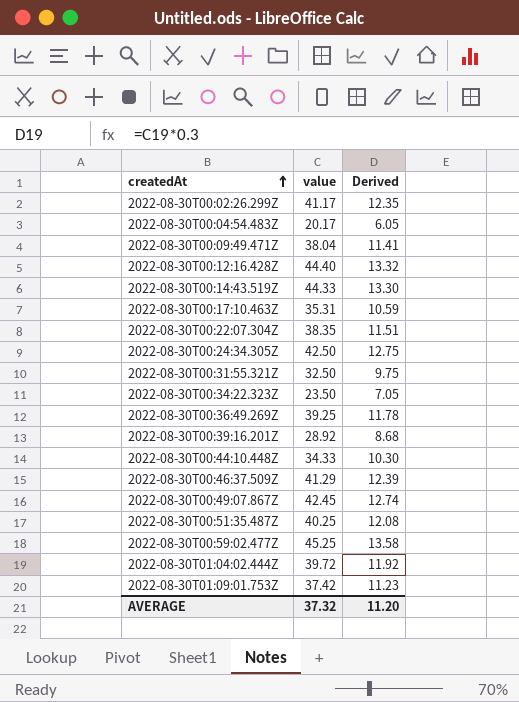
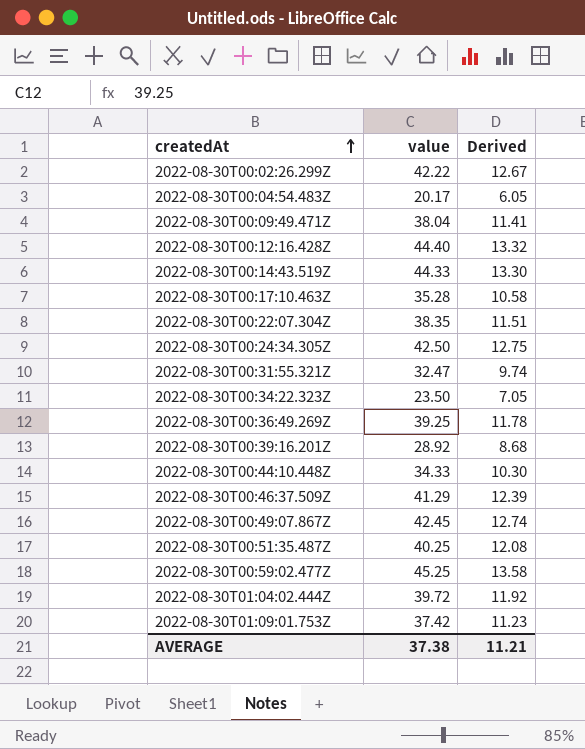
2022-08-30T00:02:26.299Z | value: 41.17 -> 42.22
2022-08-30T00:02:26.299Z | Derived: 12.35 -> 12.67
2022-08-30T00:17:10.463Z | value: 35.31 -> 35.28
2022-08-30T00:17:10.463Z | Derived: 10.59 -> 10.58
2022-08-30T00:31:55.321Z | value: 32.50 -> 32.47
2022-08-30T00:31:55.321Z | Derived: 9.75 -> 9.74
AVERAGE | value: 37.32 -> 37.38
AVERAGE | Derived: 11.20 -> 11.21

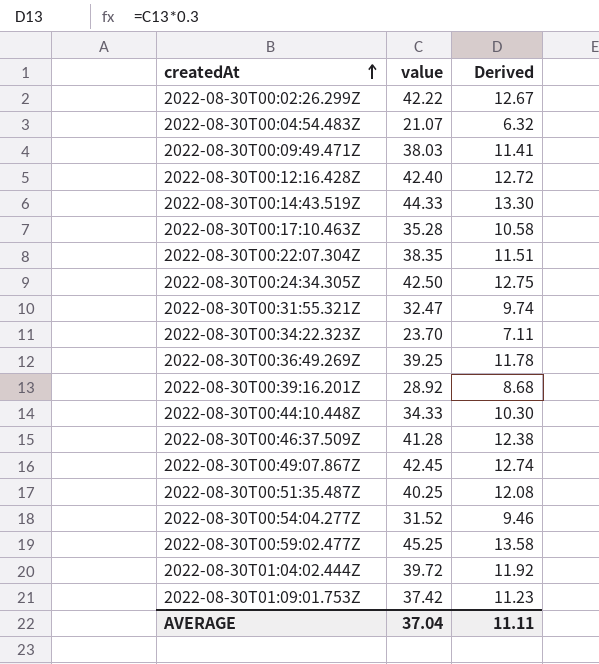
2022-08-30T00:04:54.483Z | value: 20.17 -> 21.07
2022-08-30T00:04:54.483Z | Derived: 6.05 -> 6.32
2022-08-30T00:09:49.471Z | value: 38.04 -> 38.03
2022-08-30T00:12:16.428Z | value: 44.40 -> 42.40
2022-08-30T00:12:16.428Z | Derived: 13.32 -> 12.72
2022-08-30T00:34:22.323Z | value: 23.50 -> 23.70
2022-08-30T00:34:22.323Z | Derived: 7.05 -> 7.11
2022-08-30T00:46:37.509Z | value: 41.29 -> 41.28
2022-08-30T00:46:37.509Z | Derived: 12.39 -> 12.38
row 2022-08-30T00:54:04.277Z: none -> 31.52 | 9.46
AVERAGE | value: 37.38 -> 37.04
AVERAGE | Derived: 11.21 -> 11.11

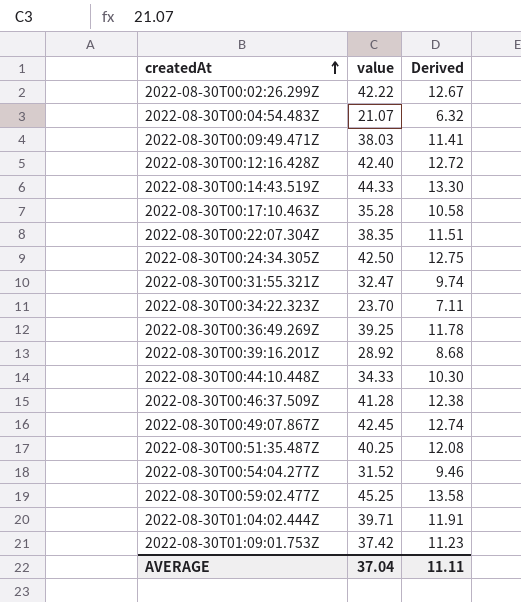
2022-08-30T01:04:02.444Z | value: 39.72 -> 39.71
2022-08-30T01:04:02.444Z | Derived: 11.92 -> 11.91

